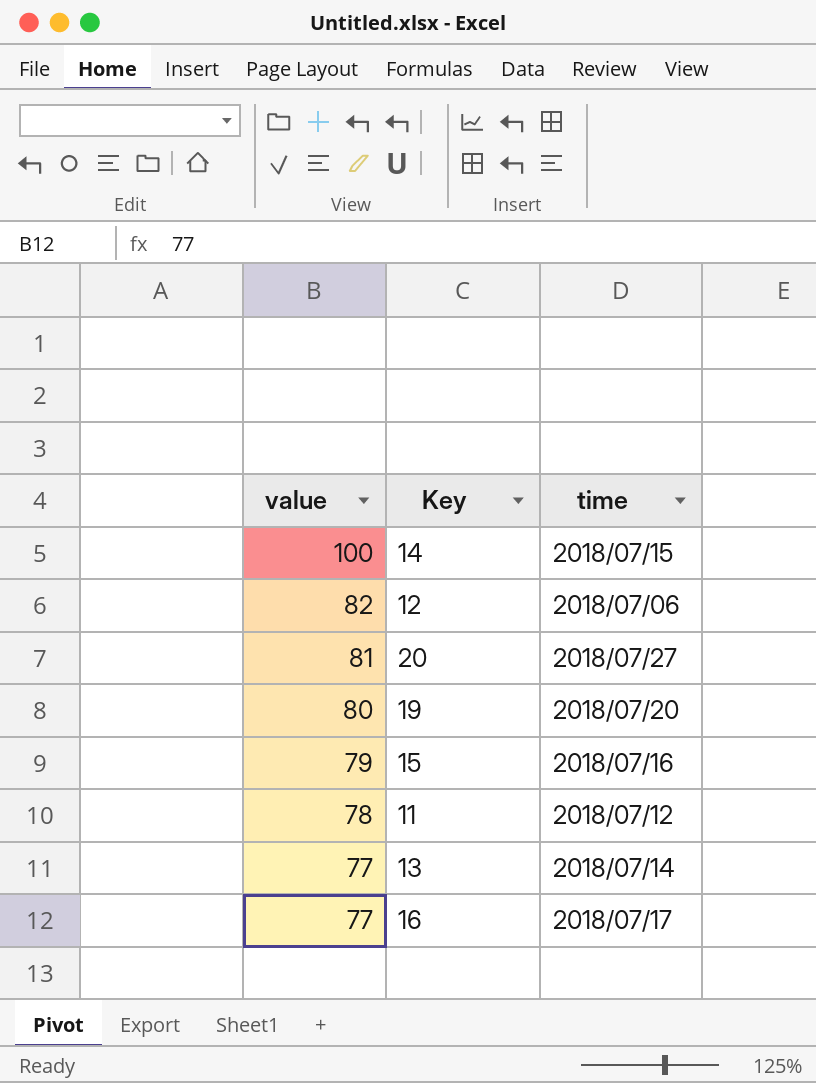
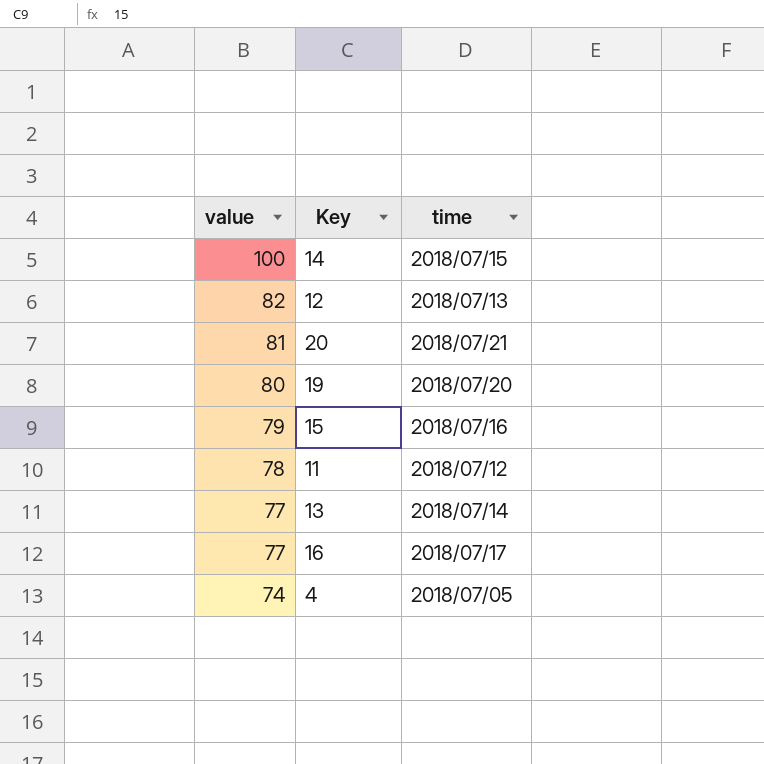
12 | time: 2018/07/06 -> 2018/07/13
20 | time: 2018/07/27 -> 2018/07/21
row 4: none -> 74 | 2018/07/05

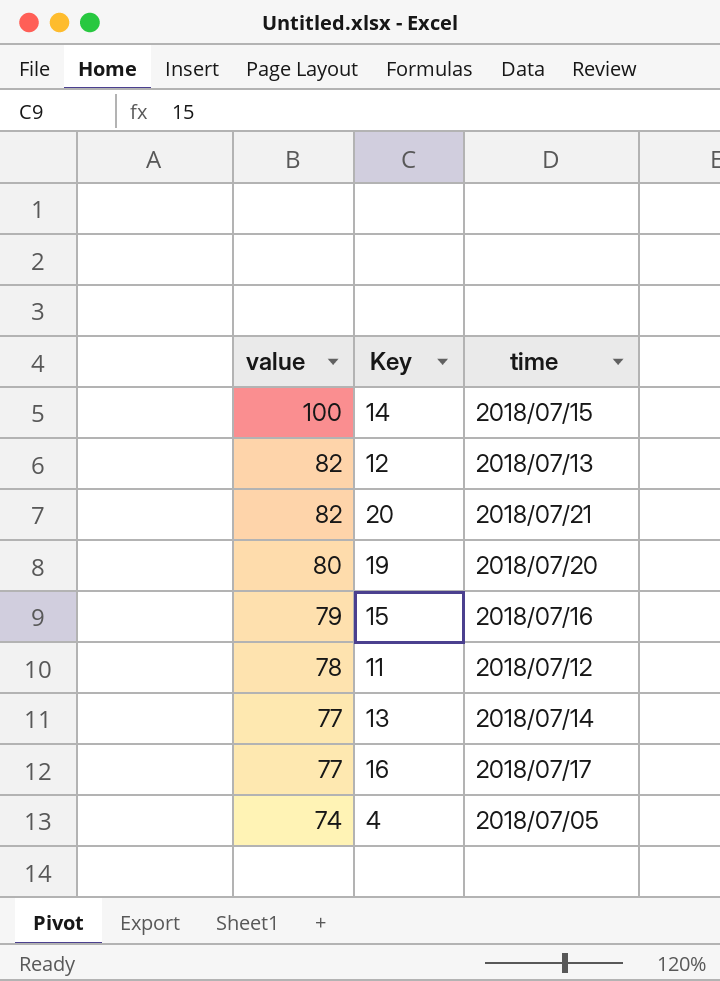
20 | value: 81 -> 82

